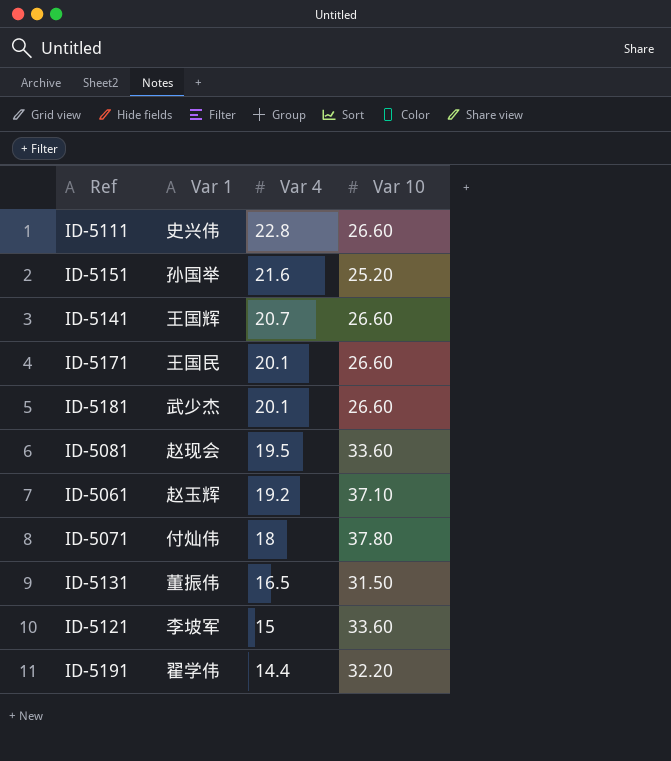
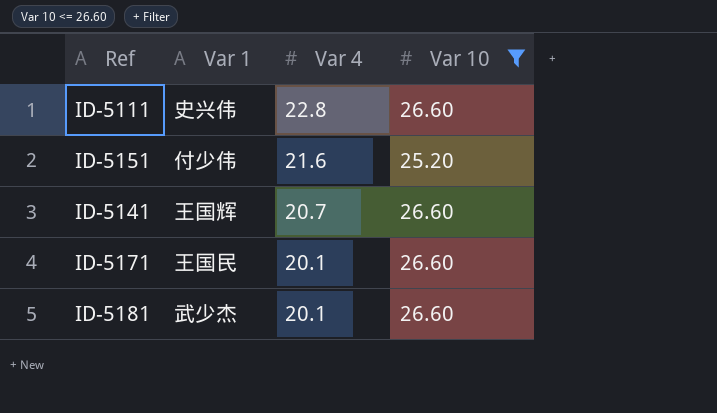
filter: none -> Var 10 <= 26.60
ID-5151 | Var 1: 孙国举 -> 付少伟

